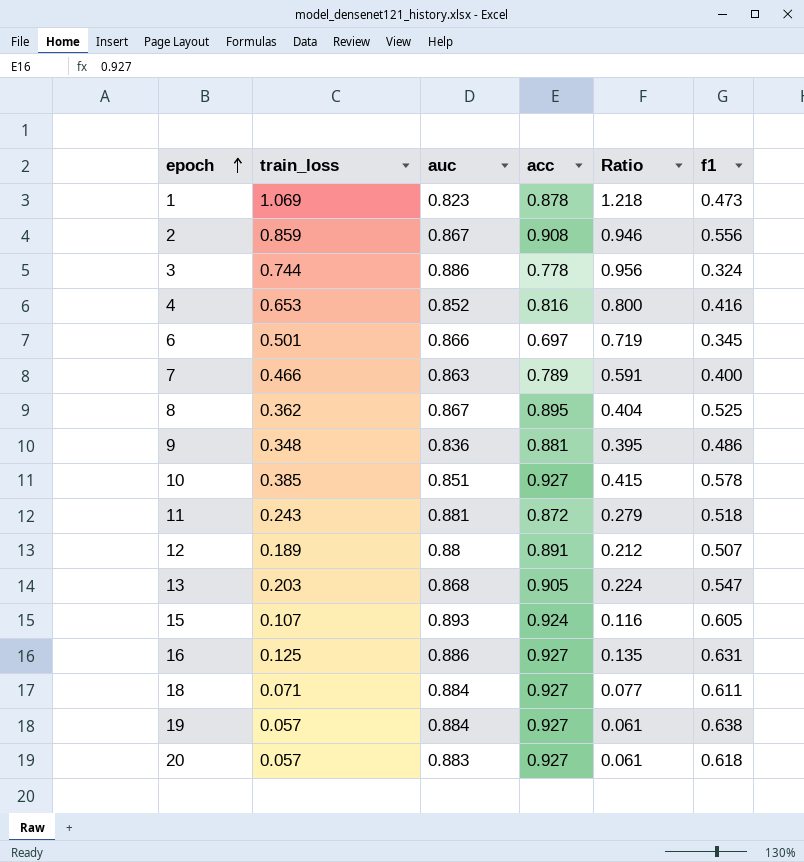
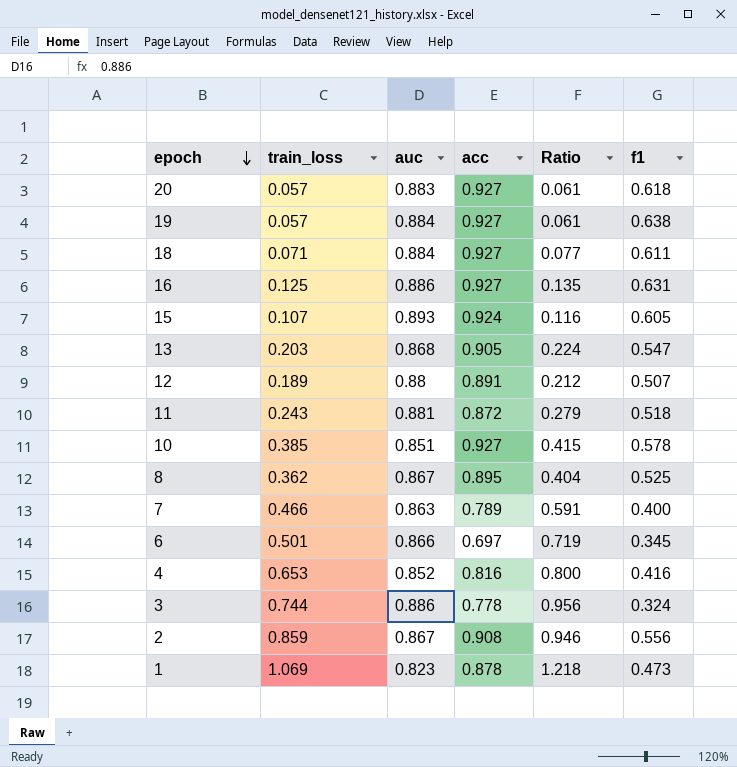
row order: epoch ascending -> epoch descending
row 9: 0.348 | 0.836 | 0.881 | 0.395 | 0.486 -> none

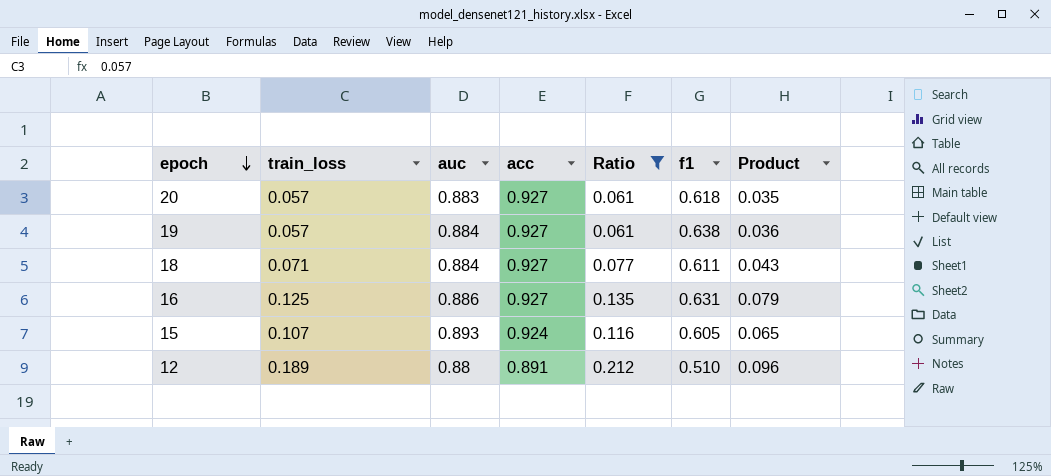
filter: none -> Ratio <= 0.212
column Product | formula: none -> [train_loss] * [f1]
12 | f1: 0.507 -> 0.510

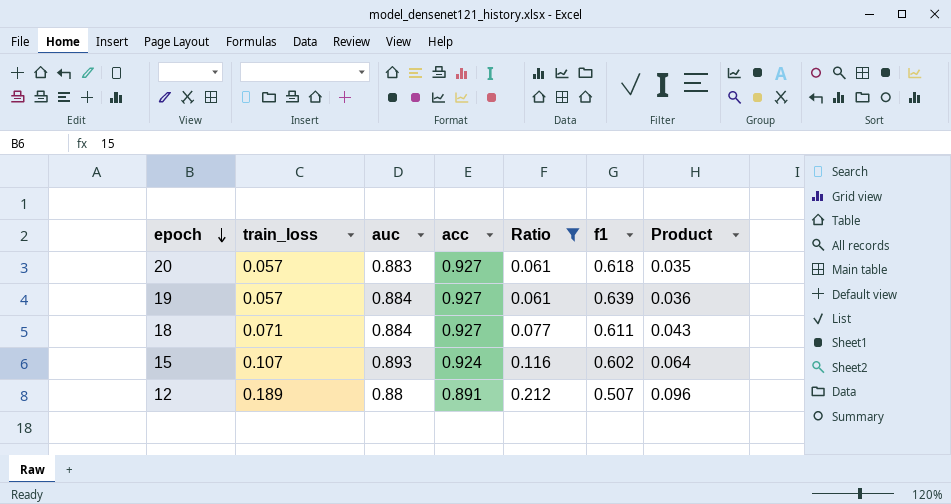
row 16: 0.125 | 0.886 | 0.927 | 0.135 | 0.631 | 0.079 -> none
19 | f1: 0.638 -> 0.639
15 | f1: 0.605 -> 0.602
15 | Product: 0.065 -> 0.064
12 | f1: 0.510 -> 0.507

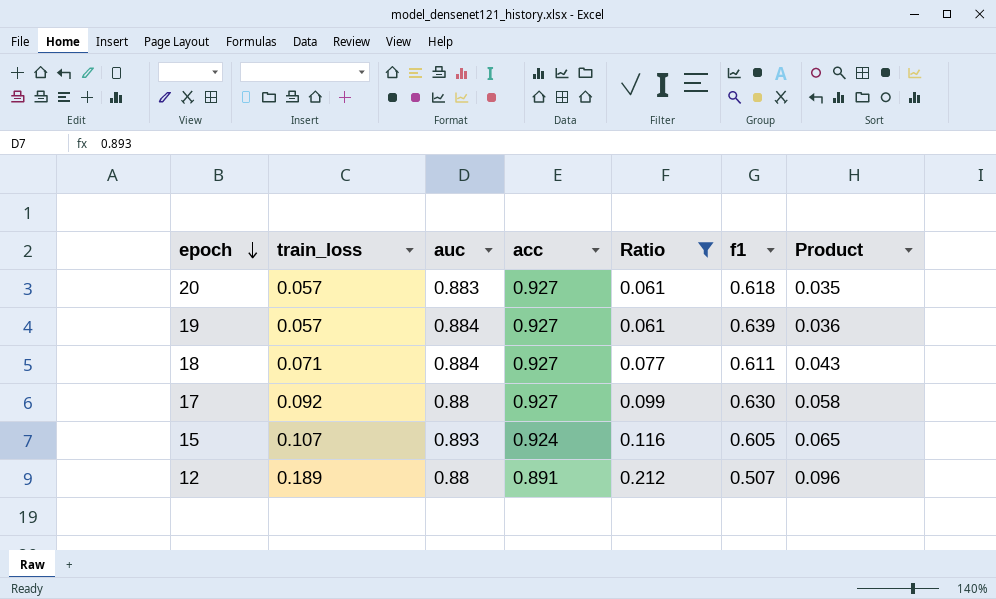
row 17: none -> 0.092 | 0.88 | 0.927 | 0.099 | 0.630 | 0.058
15 | f1: 0.602 -> 0.605
15 | Product: 0.064 -> 0.065

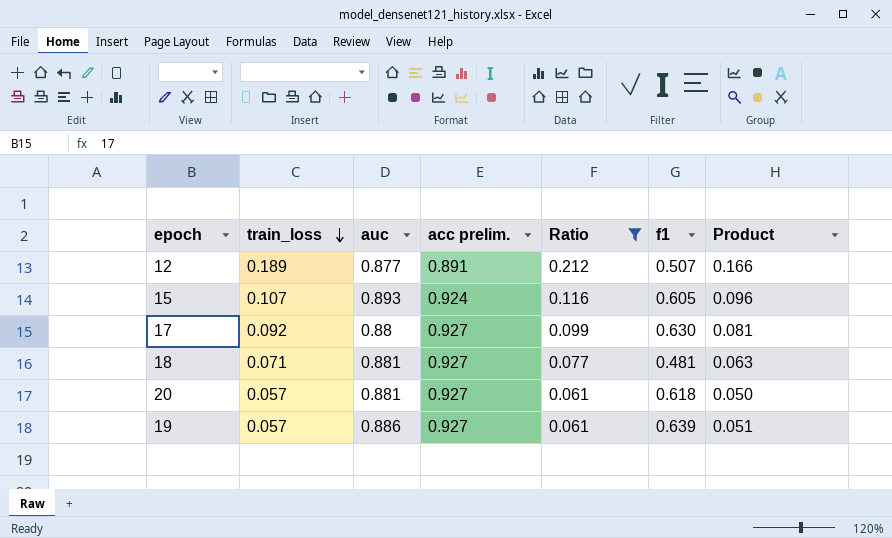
row order: epoch descending -> train_loss descending
column name: acc -> acc prelim.
column Product | formula: [train_loss] * [f1] -> [train_loss] * [auc]
12 | auc: 0.88 -> 0.877
18 | auc: 0.884 -> 0.881
18 | f1: 0.611 -> 0.481
20 | auc: 0.883 -> 0.881
19 | auc: 0.884 -> 0.886

